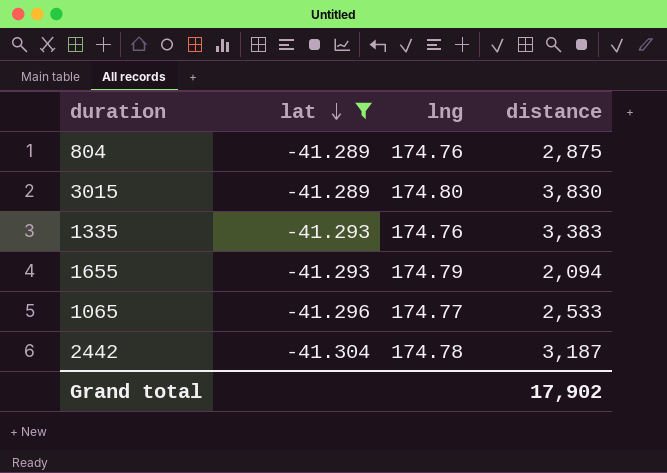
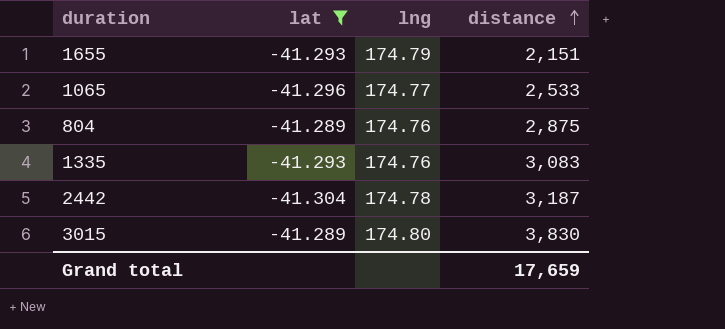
row order: lat descending -> distance ascending
1655 | distance: 2,094 -> 2,151
1335 | distance: 3,383 -> 3,083
Grand total | distance: 17,902 -> 17,659

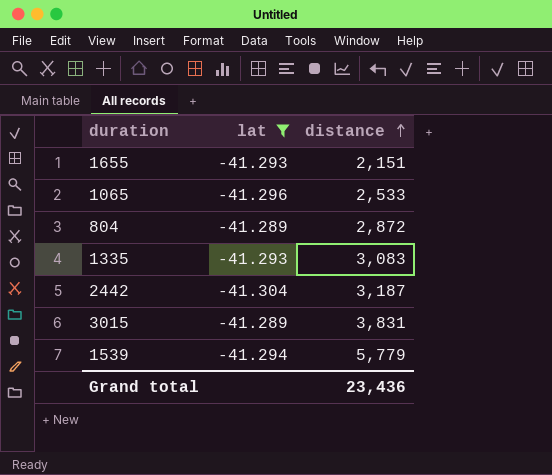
column lng | position: 3 -> none
804 | distance: 2,875 -> 2,872
3015 | distance: 3,830 -> 3,831
row 1539: none -> -41.294 | 5,779
Grand total | distance: 17,659 -> 23,436

